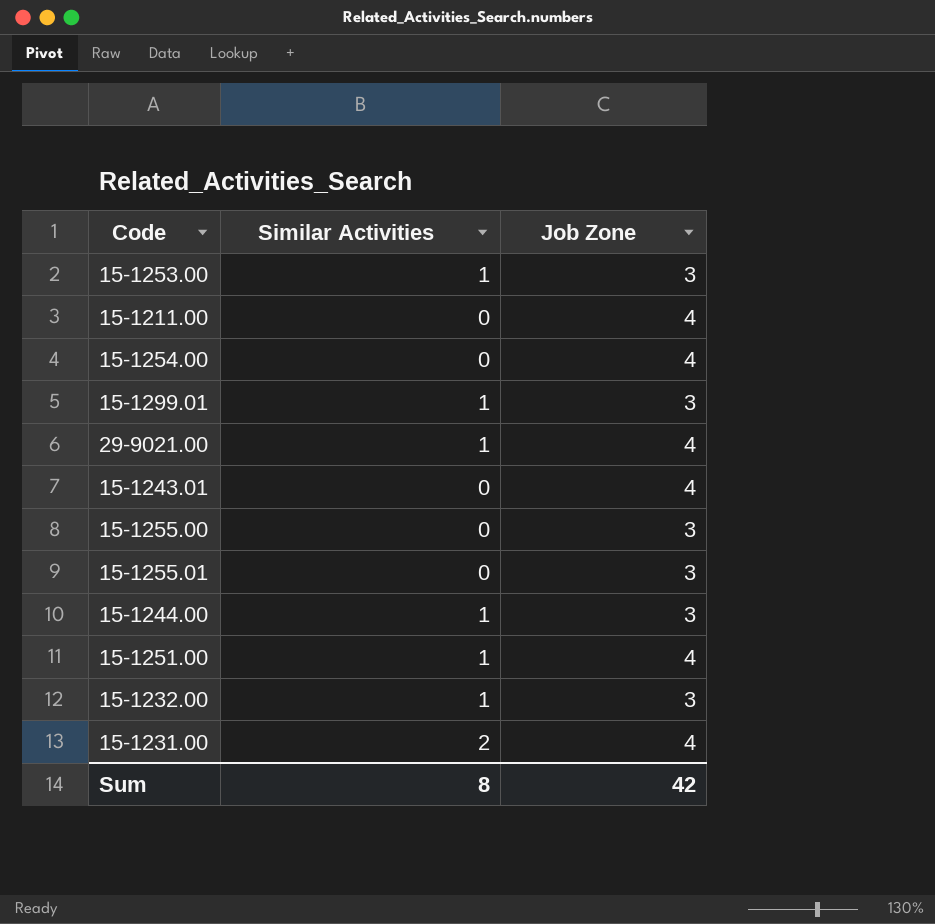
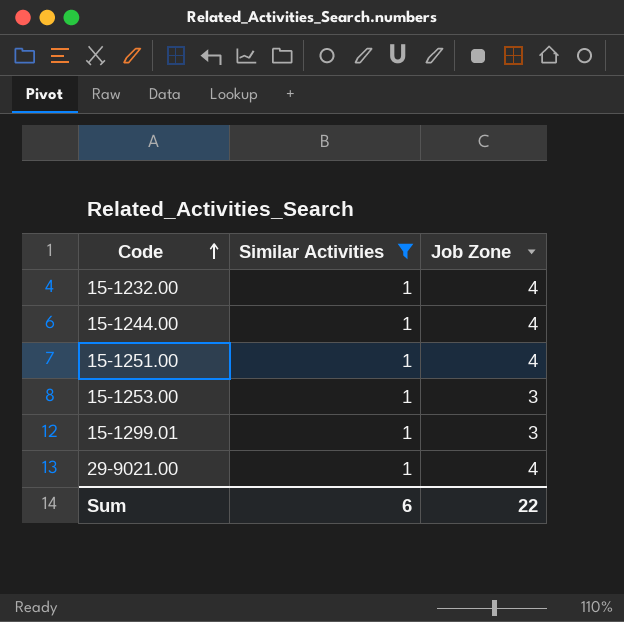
filter: none -> Similar Activities = 1
row order: none -> Code ascending
15-1232.00 | Job Zone: 3 -> 4
15-1244.00 | Job Zone: 3 -> 4
Sum | Similar Activities: 8 -> 6
Sum | Job Zone: 42 -> 22

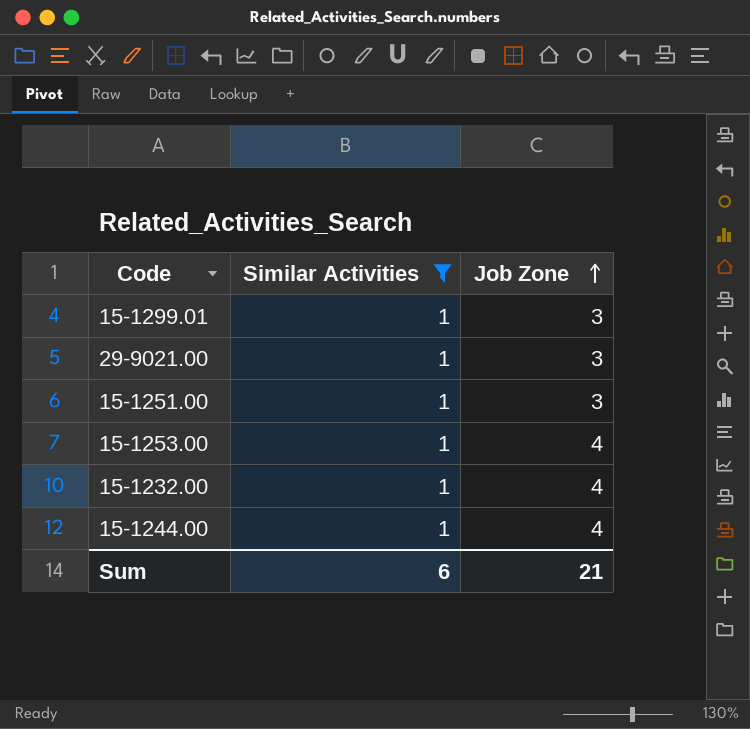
row order: Code ascending -> Job Zone ascending
29-9021.00 | Job Zone: 4 -> 3
15-1251.00 | Job Zone: 4 -> 3
15-1253.00 | Job Zone: 3 -> 4
Sum | Job Zone: 22 -> 21

